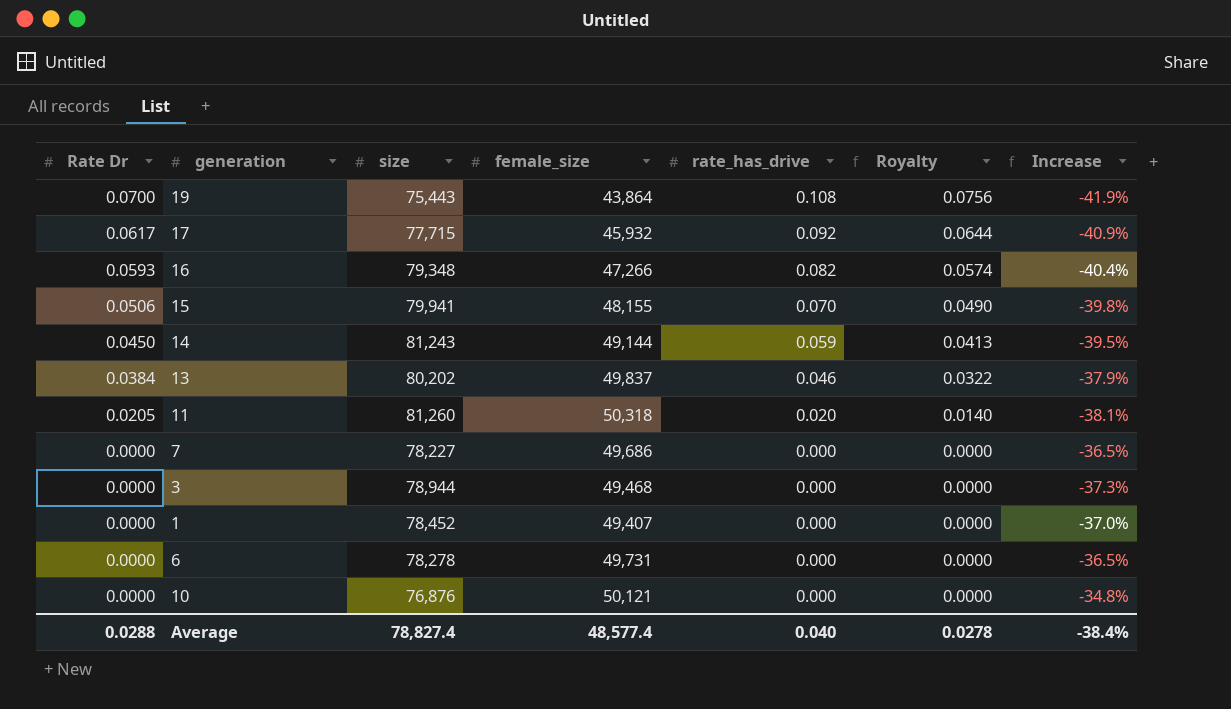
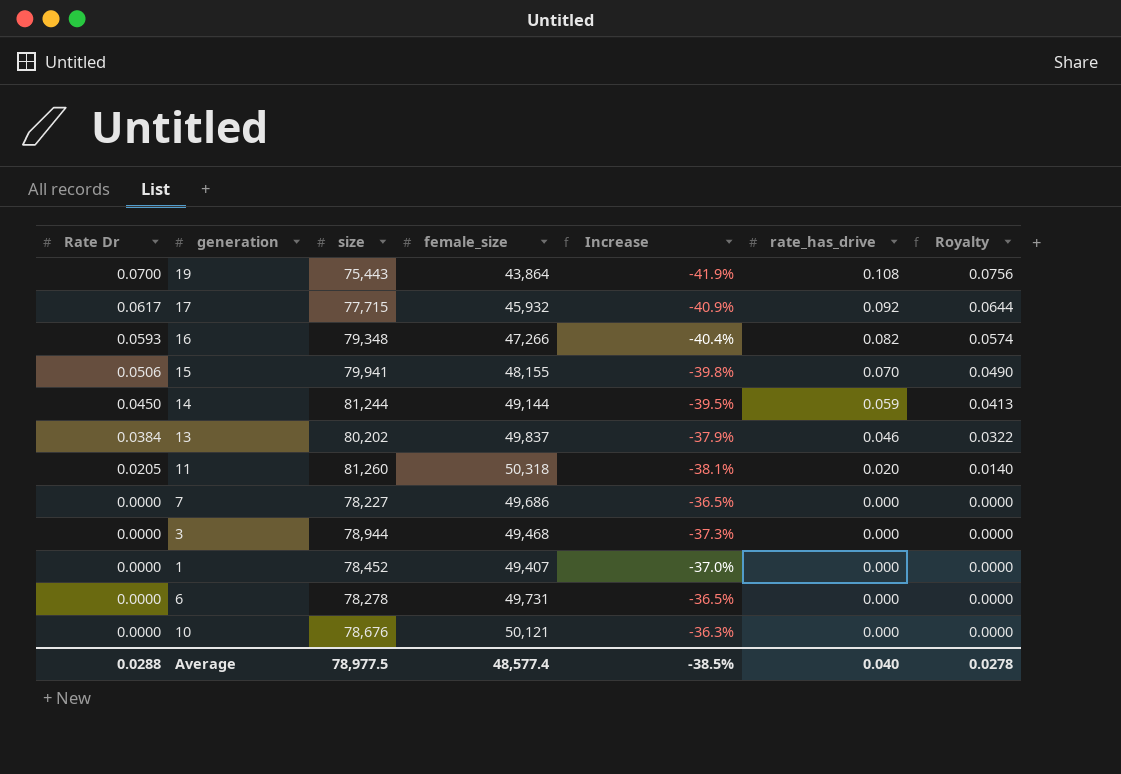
column Increase | position: 7 -> 5
14 | size: 81,243 -> 81,244
10 | size: 76,876 -> 78,676
10 | Increase: -34.8% -> -36.3%
Average | size: 78,827.4 -> 78,977.5
Average | Increase: -38.4% -> -38.5%

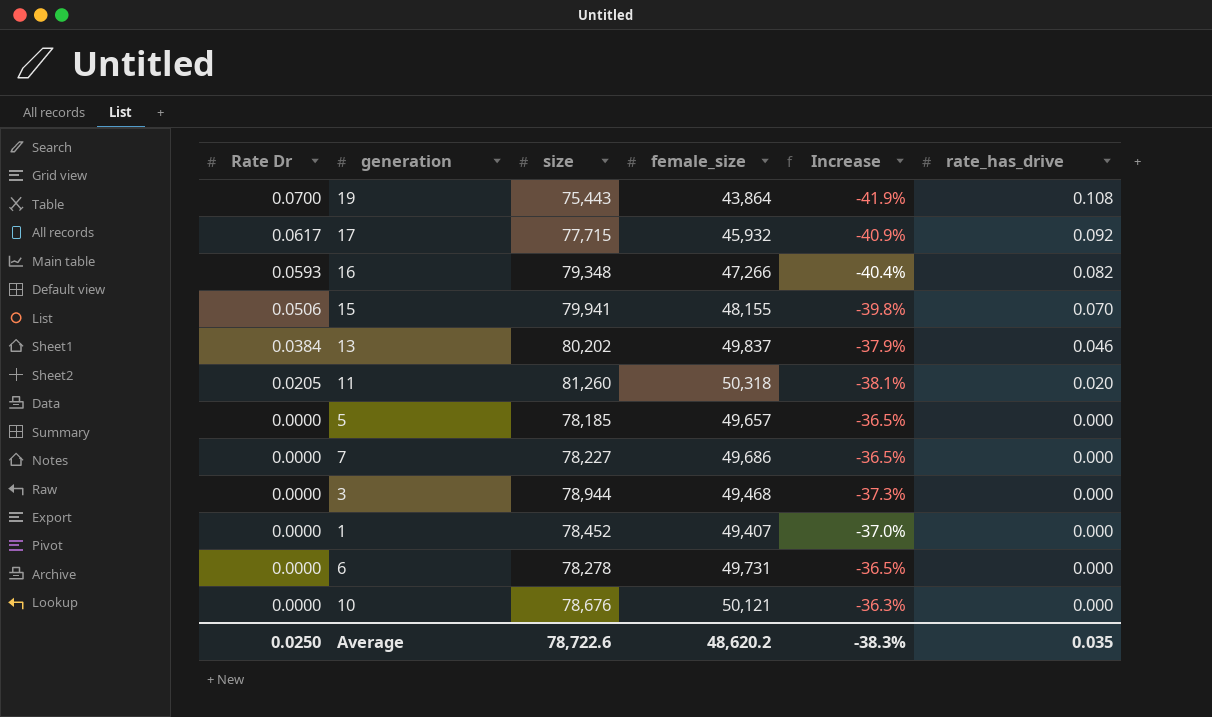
column Royalty | formula: [rate_has_drive] * 0.7 -> none
row 14: 0.0450 | 81,244 | 49,144 | -39.5% | 0.059 | 0.0413 -> none
row 5: none -> 0.0000 | 78,185 | 49,657 | -36.5% | 0.000
Average | Rate Dr: 0.0288 -> 0.0250
Average | size: 78,977.5 -> 78,722.6
Average | female_size: 48,577.4 -> 48,620.2
Average | Increase: -38.5% -> -38.3%
Average | rate_has_drive: 0.040 -> 0.035

